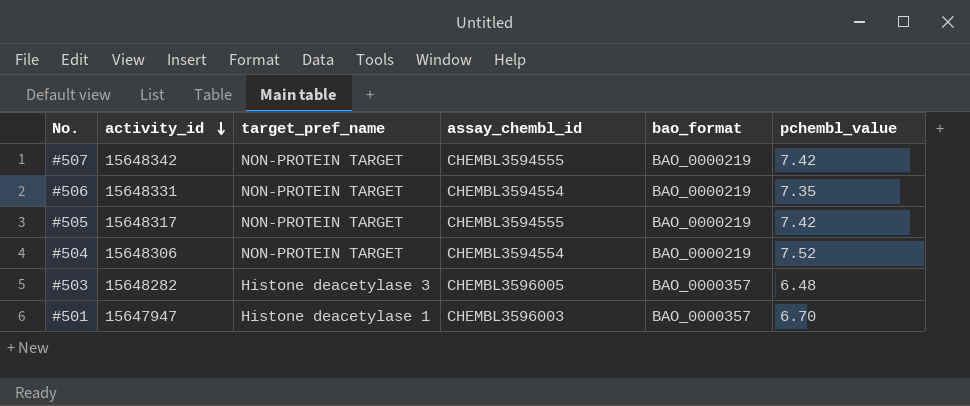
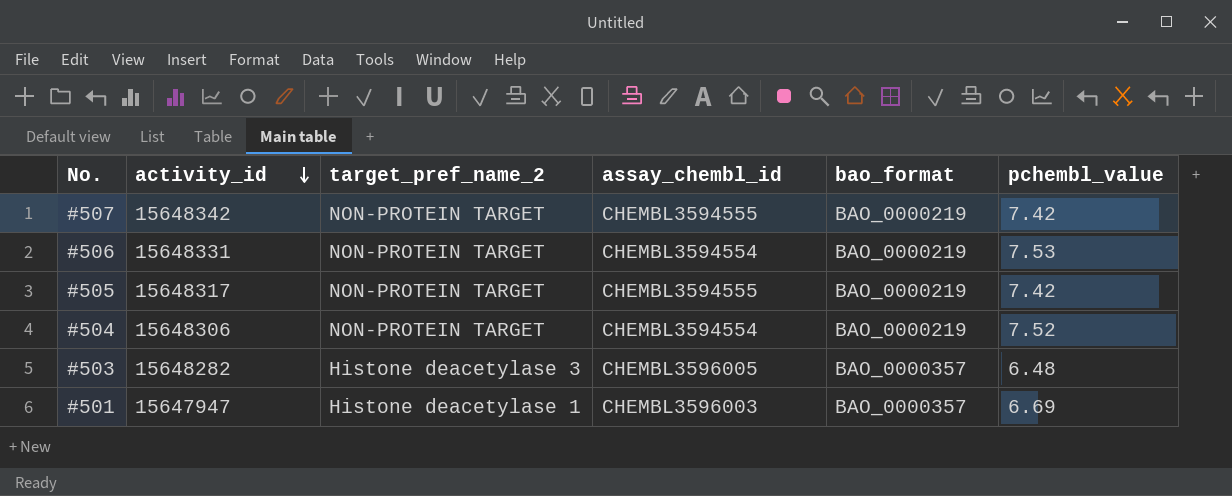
column name: target_pref_name -> target_pref_name_2
#506 | pchembl_value: 7.35 -> 7.53
#501 | pchembl_value: 6.70 -> 6.69

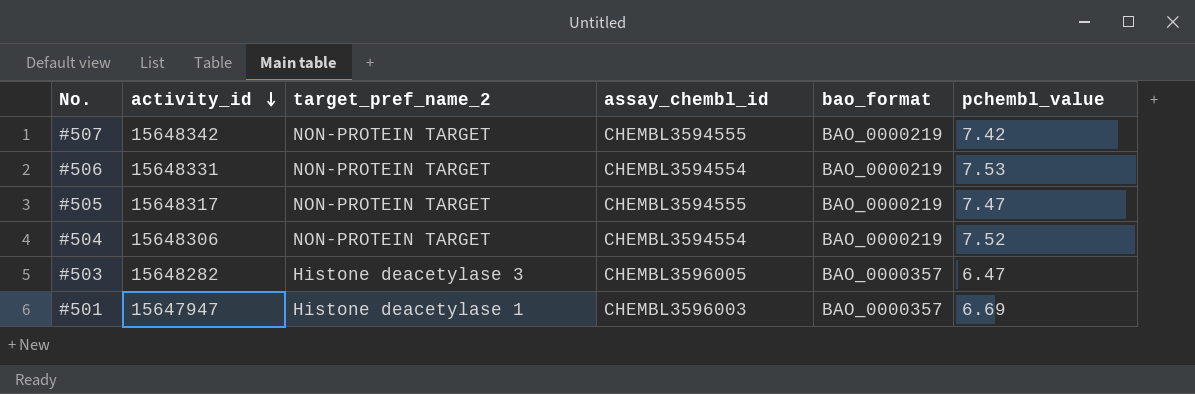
#505 | pchembl_value: 7.42 -> 7.47
#503 | pchembl_value: 6.48 -> 6.47

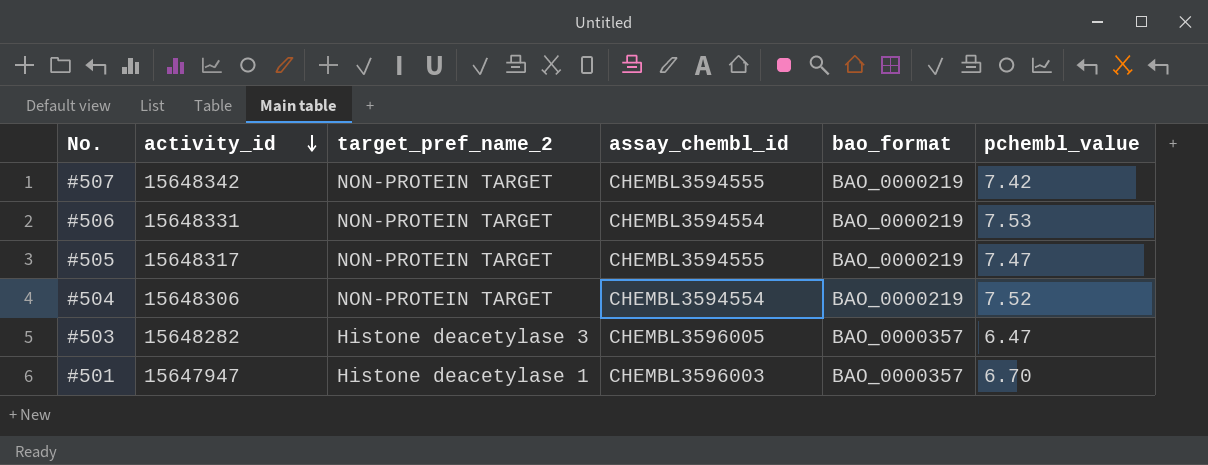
#501 | pchembl_value: 6.69 -> 6.70

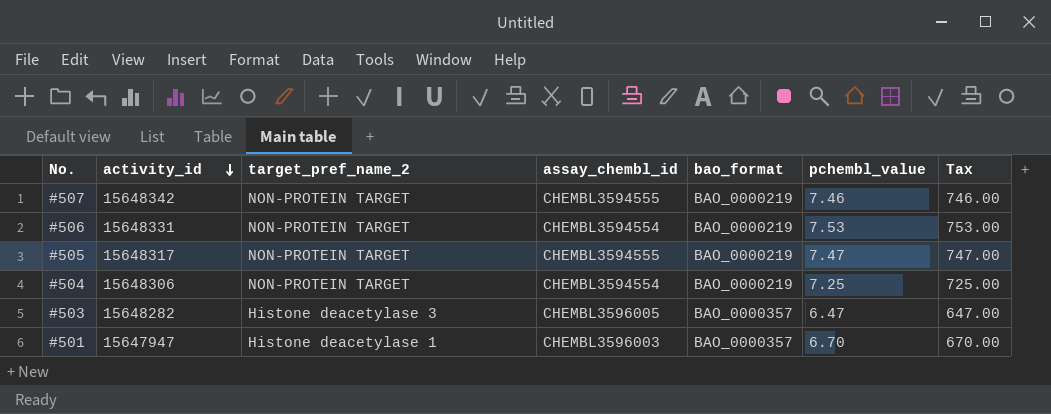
column Tax | formula: none -> [pchembl_value] * 100
#507 | pchembl_value: 7.42 -> 7.46
#504 | pchembl_value: 7.52 -> 7.25

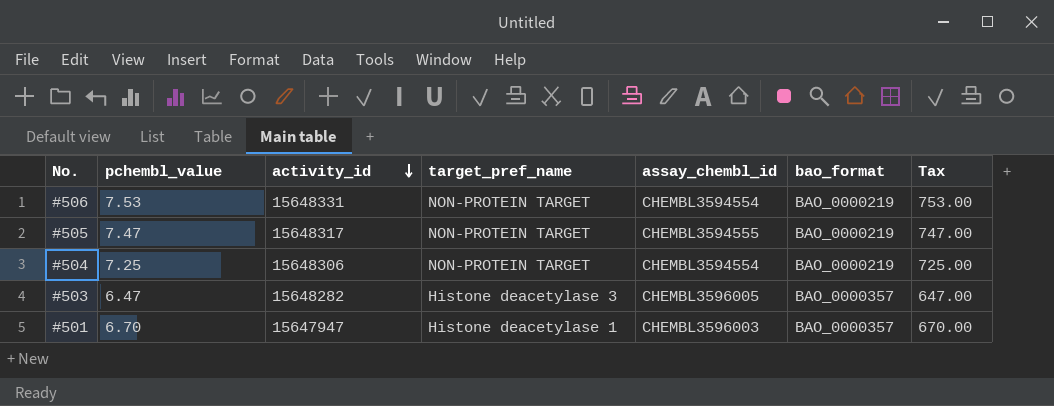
column pchembl_value | position: 6 -> 2
column name: target_pref_name_2 -> target_pref_name
row #507: 15648342 | NON-PROTEIN TARGET | CHEMBL3594555 | BAO_0000219 | 7.46 | 746.00 -> none

